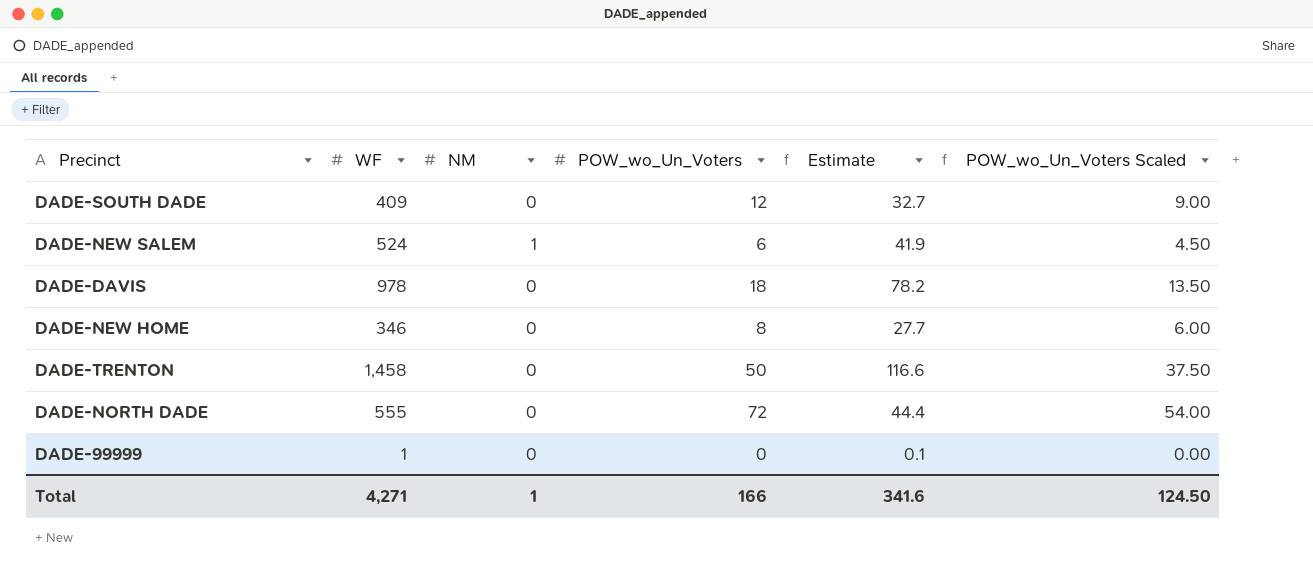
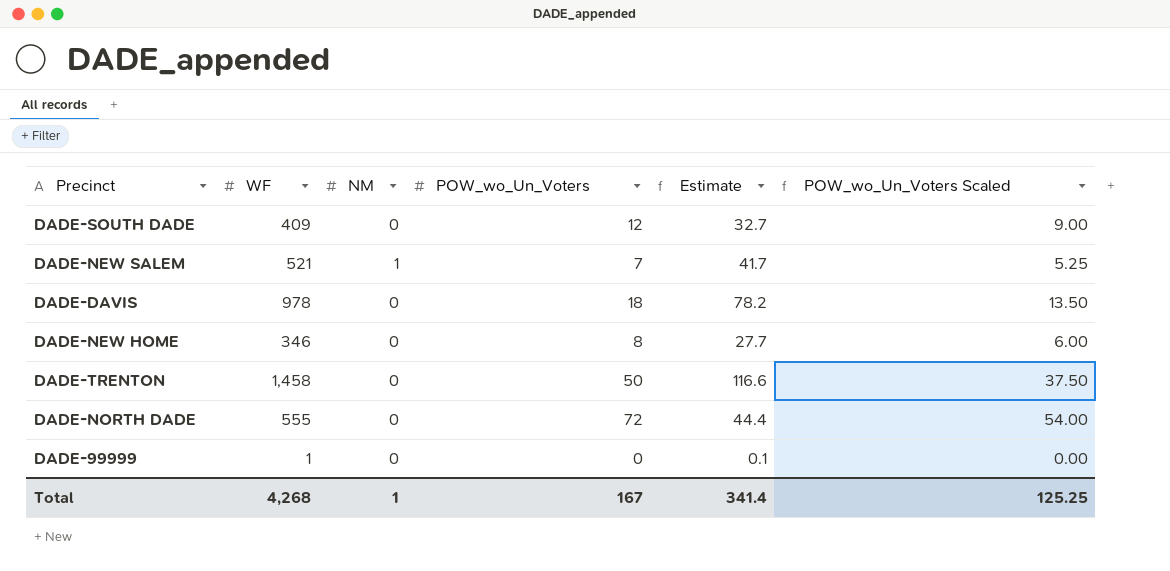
DADE-NEW SALEM | WF: 524 -> 521
DADE-NEW SALEM | POW_wo_Un_Voters: 6 -> 7
DADE-NEW SALEM | Estimate: 41.9 -> 41.7
DADE-NEW SALEM | POW_wo_Un_Voters Scaled: 4.50 -> 5.25
Total | WF: 4,271 -> 4,268
Total | POW_wo_Un_Voters: 166 -> 167
Total | Estimate: 341.6 -> 341.4
Total | POW_wo_Un_Voters Scaled: 124.50 -> 125.25

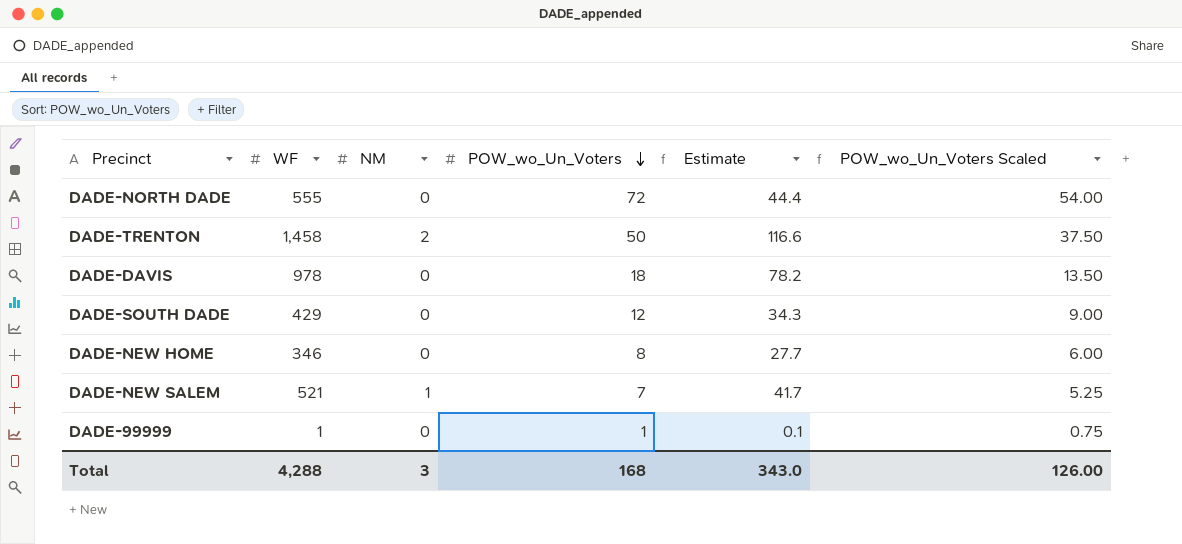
row order: none -> POW_wo_Un_Voters descending
DADE-TRENTON | NM: 0 -> 2
DADE-SOUTH DADE | WF: 409 -> 429
DADE-SOUTH DADE | Estimate: 32.7 -> 34.3
DADE-99999 | POW_wo_Un_Voters: 0 -> 1
DADE-99999 | POW_wo_Un_Voters Scaled: 0.00 -> 0.75
Total | WF: 4,268 -> 4,288
Total | NM: 1 -> 3
Total | POW_wo_Un_Voters: 167 -> 168
Total | Estimate: 341.4 -> 343.0
Total | POW_wo_Un_Voters Scaled: 125.25 -> 126.00

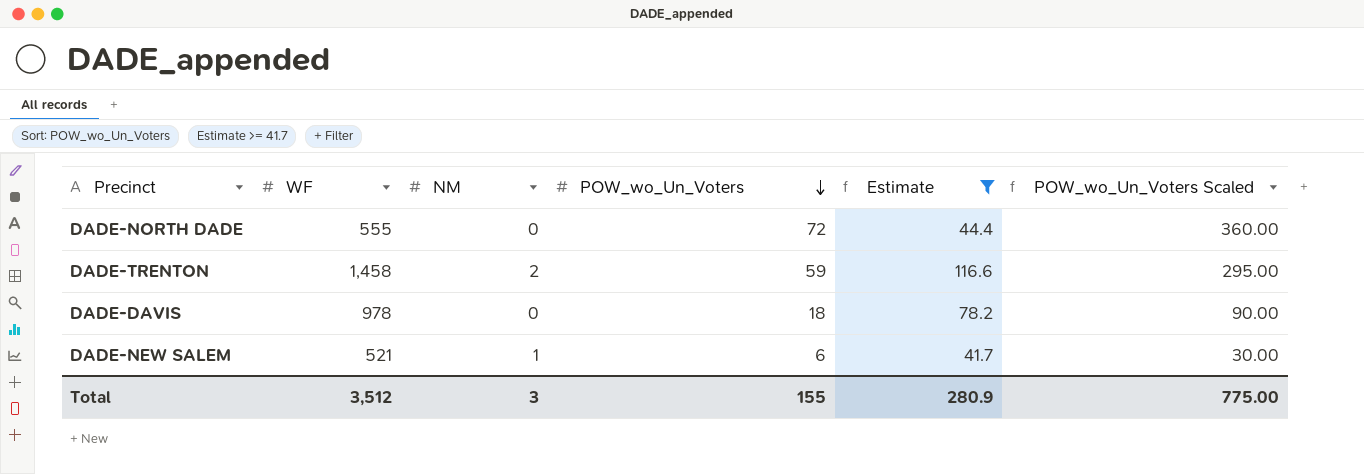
filter: none -> Estimate >= 41.7
column POW_wo_Un_Voters Scaled | formula: [POW_wo_Un_Voters] * 0.75 -> [POW_wo_Un_Voters] * 5
DADE-TRENTON | POW_wo_Un_Voters: 50 -> 59
DADE-NEW SALEM | POW_wo_Un_Voters: 7 -> 6
Total | WF: 4,288 -> 3,512
Total | POW_wo_Un_Voters: 168 -> 155
Total | Estimate: 343.0 -> 280.9
Total | POW_wo_Un_Voters Scaled: 126.00 -> 775.00

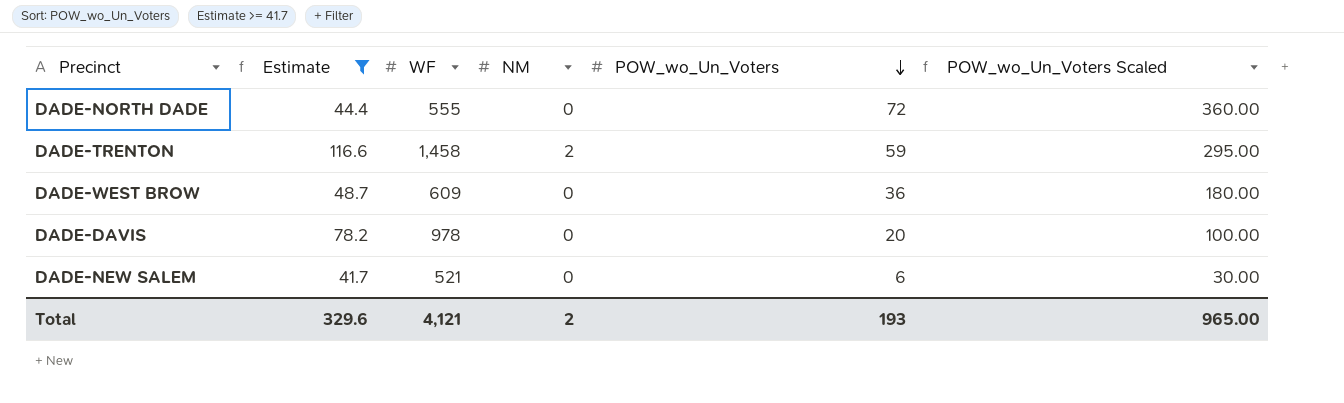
column Estimate | position: 5 -> 2
row DADE-WEST BROW: none -> 48.7 | 609 | 0 | 36 | 180.00
DADE-DAVIS | POW_wo_Un_Voters: 18 -> 20
DADE-DAVIS | POW_wo_Un_Voters Scaled: 90.00 -> 100.00
DADE-NEW SALEM | NM: 1 -> 0
Total | Estimate: 280.9 -> 329.6
Total | WF: 3,512 -> 4,121
Total | NM: 3 -> 2
Total | POW_wo_Un_Voters: 155 -> 193
Total | POW_wo_Un_Voters Scaled: 775.00 -> 965.00

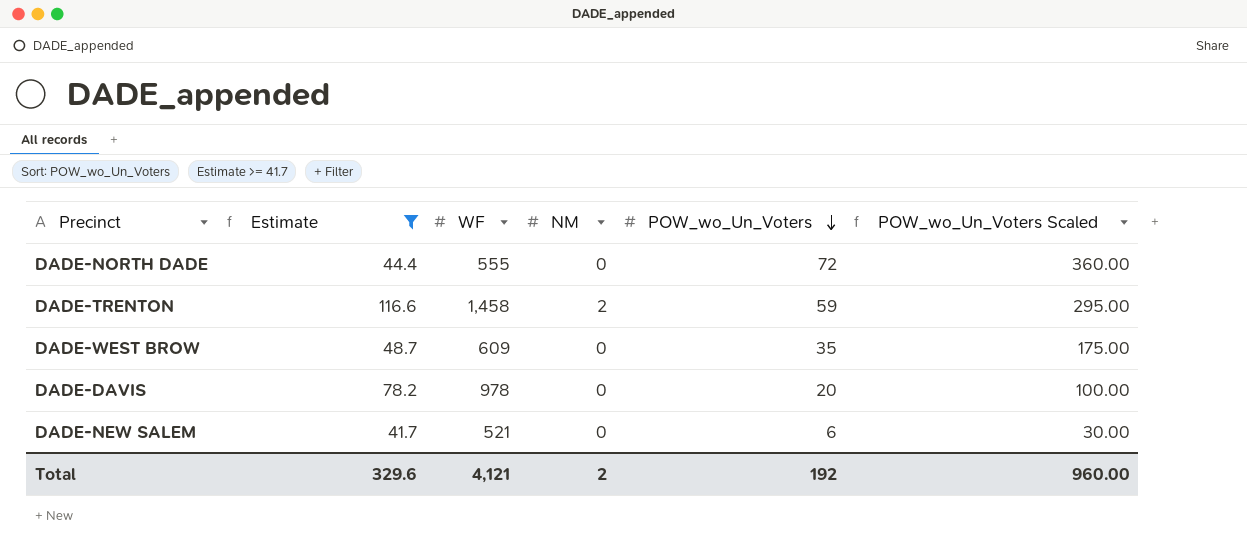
DADE-WEST BROW | POW_wo_Un_Voters: 36 -> 35
DADE-WEST BROW | POW_wo_Un_Voters Scaled: 180.00 -> 175.00
Total | POW_wo_Un_Voters: 193 -> 192
Total | POW_wo_Un_Voters Scaled: 965.00 -> 960.00

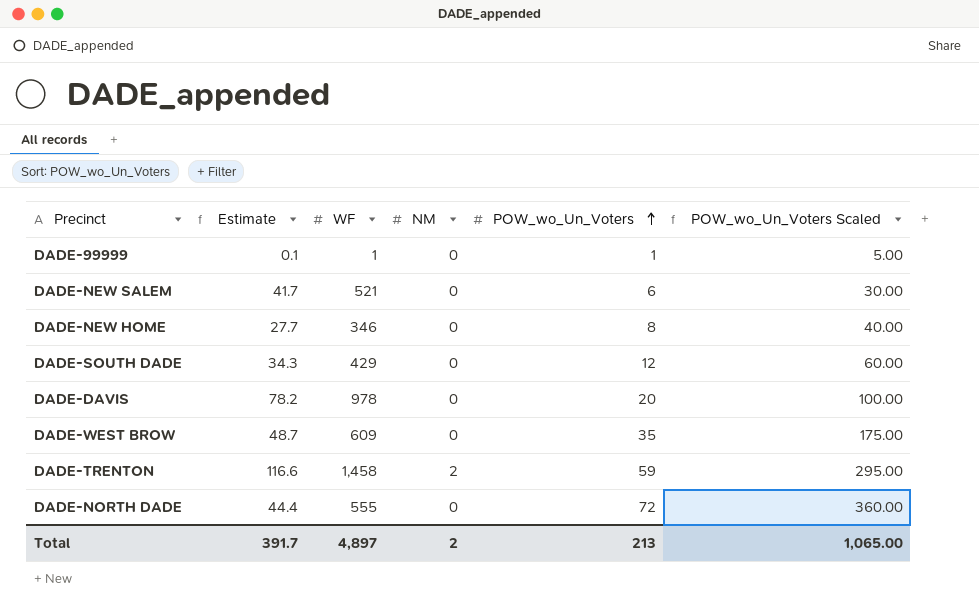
filter: Estimate >= 41.7 -> none
row order: POW_wo_Un_Voters descending -> POW_wo_Un_Voters ascending
Total | Estimate: 329.6 -> 391.7
Total | WF: 4,121 -> 4,897
Total | POW_wo_Un_Voters: 192 -> 213
Total | POW_wo_Un_Voters Scaled: 960.00 -> 1,065.00

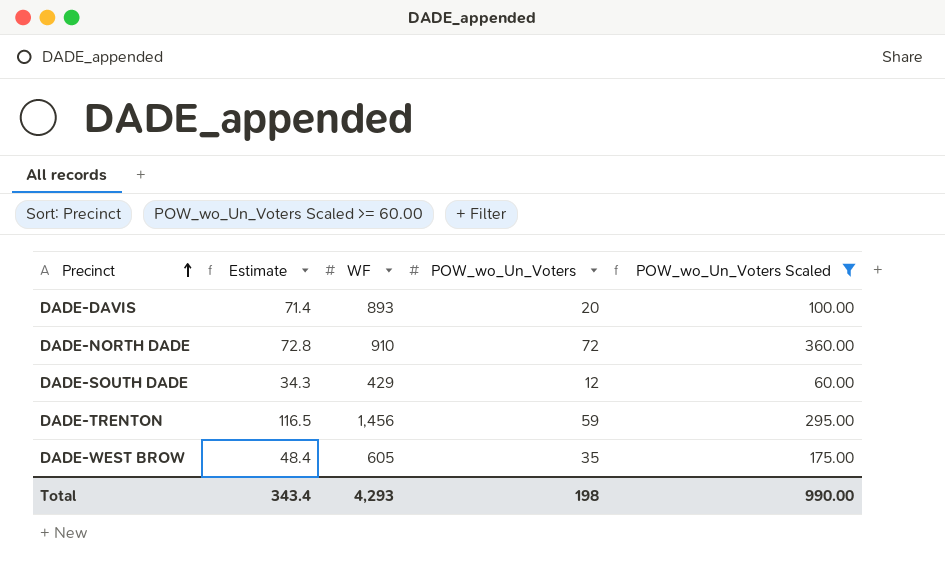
filter: none -> POW_wo_Un_Voters Scaled >= 60.00
row order: POW_wo_Un_Voters ascending -> Precinct ascending
column NM | position: 4 -> none
DADE-DAVIS | Estimate: 78.2 -> 71.4
DADE-DAVIS | WF: 978 -> 893
DADE-NORTH DADE | Estimate: 44.4 -> 72.8
DADE-NORTH DADE | WF: 555 -> 910
DADE-TRENTON | Estimate: 116.6 -> 116.5
DADE-TRENTON | WF: 1,458 -> 1,456
DADE-WEST BROW | Estimate: 48.7 -> 48.4
DADE-WEST BROW | WF: 609 -> 605
Total | Estimate: 391.7 -> 343.4
Total | WF: 4,897 -> 4,293
Total | POW_wo_Un_Voters: 213 -> 198
Total | POW_wo_Un_Voters Scaled: 1,065.00 -> 990.00

